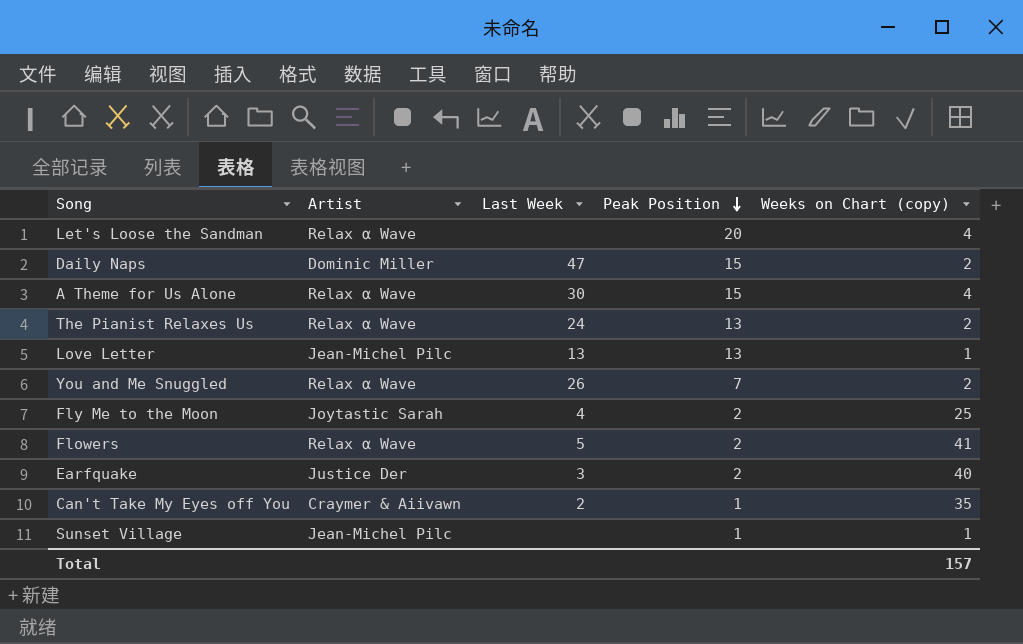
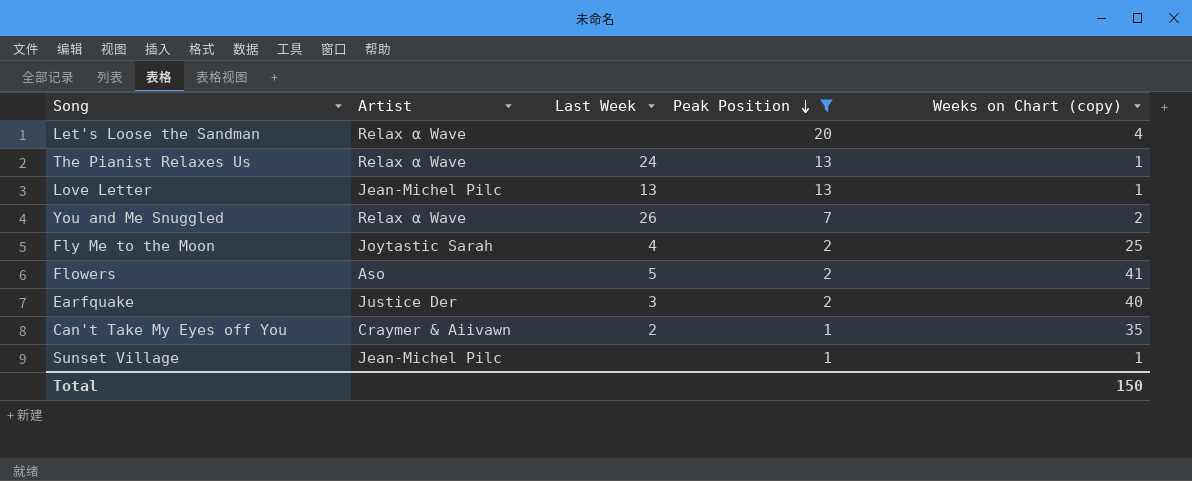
filter: none -> Peak Position != 15
The Pianist Relaxes Us | Weeks on Chart (copy): 2 -> 1
Flowers | Artist: Relax α Wave -> Aso
Total | Weeks on Chart (copy): 157 -> 150

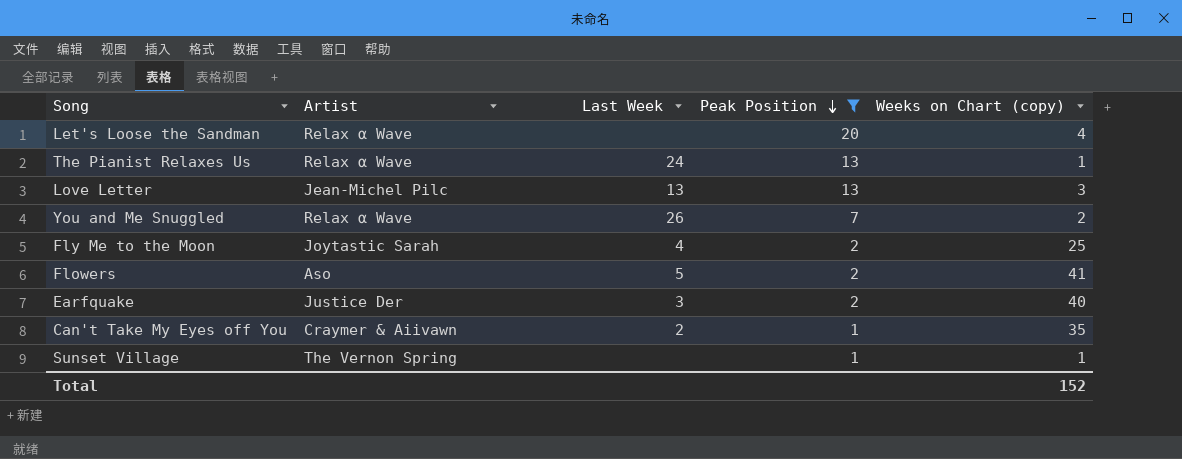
Love Letter | Weeks on Chart (copy): 1 -> 3
Sunset Village | Artist: Jean-Michel Pilc -> The Vernon Spring
Total | Weeks on Chart (copy): 150 -> 152

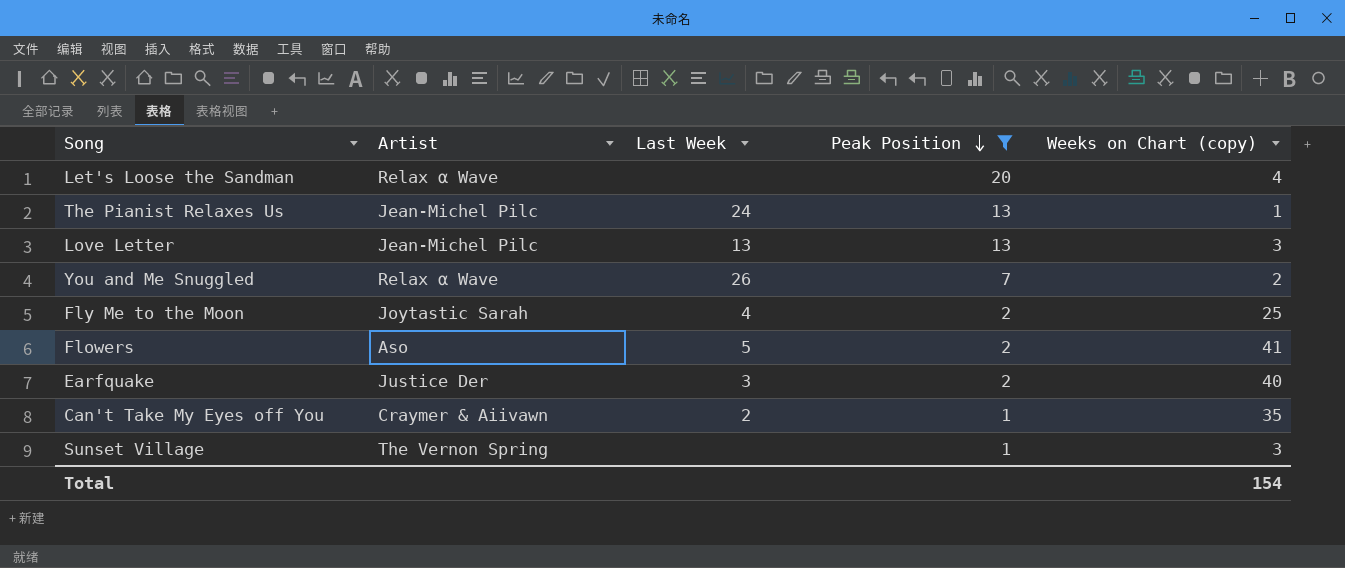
The Pianist Relaxes Us | Artist: Relax α Wave -> Jean-Michel Pilc
Sunset Village | Weeks on Chart (copy): 1 -> 3
Total | Weeks on Chart (copy): 152 -> 154

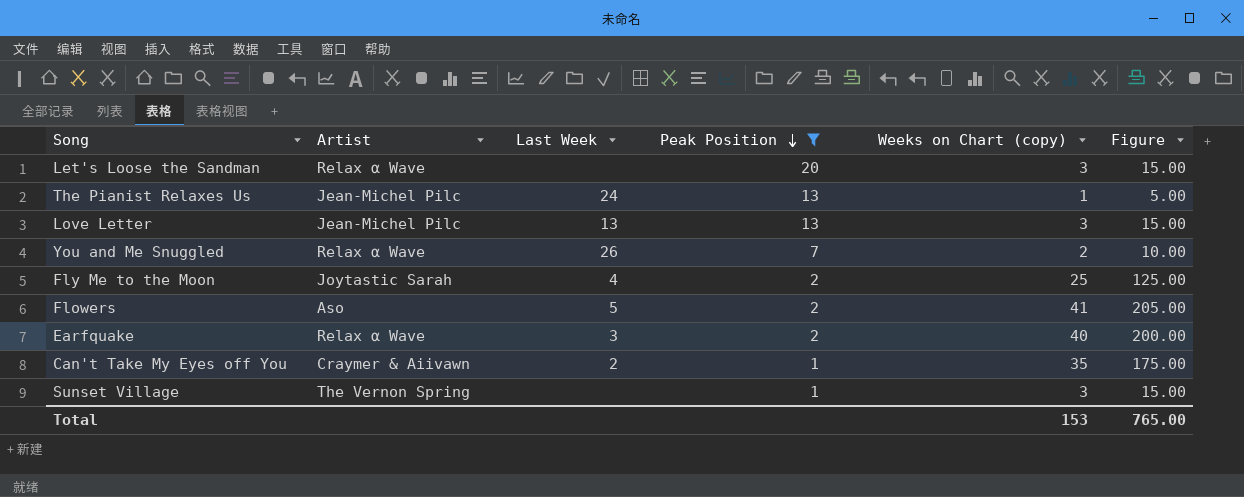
column Figure | formula: none -> [Weeks on Chart (copy)] * 5
Let's Loose the Sandman | Weeks on Chart (copy): 4 -> 3
Earfquake | Artist: Justice Der -> Relax α Wave
Total | Weeks on Chart (copy): 154 -> 153

